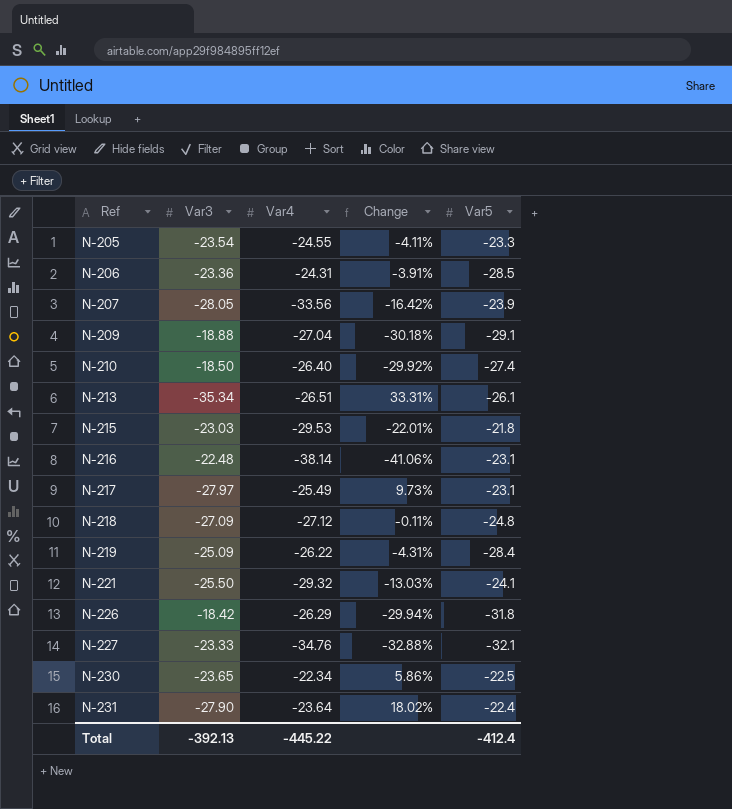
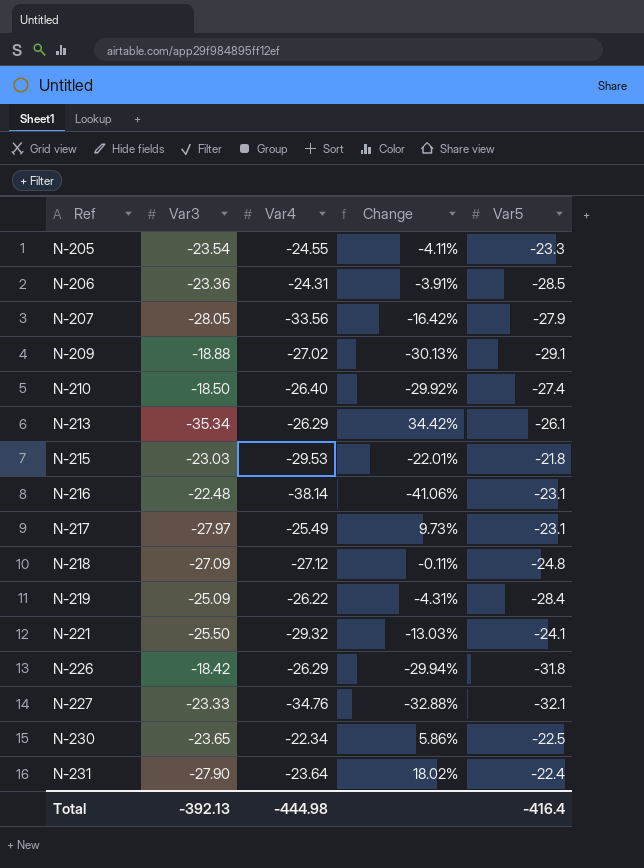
N-207 | Var5: -23.9 -> -27.9
N-209 | Var4: -27.04 -> -27.02
N-209 | Change: -30.18% -> -30.13%
N-213 | Var4: -26.51 -> -26.29
N-213 | Change: 33.31% -> 34.42%
Total | Var4: -445.22 -> -444.98
Total | Var5: -412.4 -> -416.4

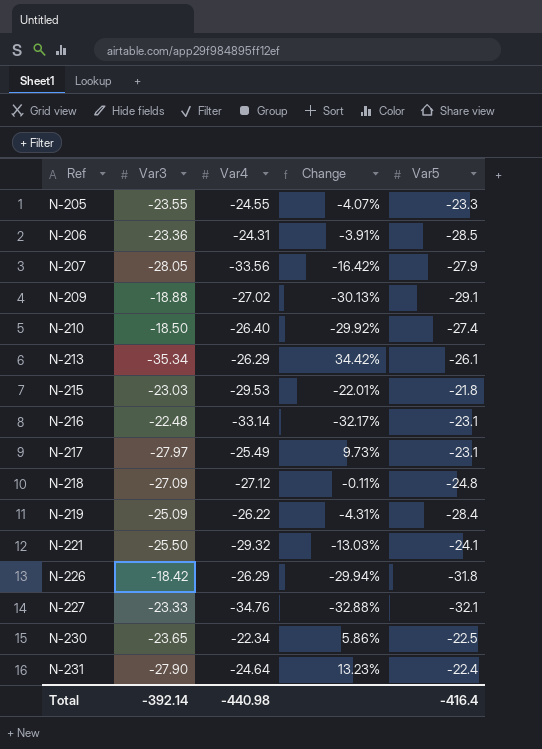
N-205 | Var3: -23.54 -> -23.55
N-205 | Change: -4.11% -> -4.07%
N-216 | Var4: -38.14 -> -33.14
N-216 | Change: -41.06% -> -32.17%
N-231 | Var4: -23.64 -> -24.64
N-231 | Change: 18.02% -> 13.23%
Total | Var3: -392.13 -> -392.14
Total | Var4: -444.98 -> -440.98

